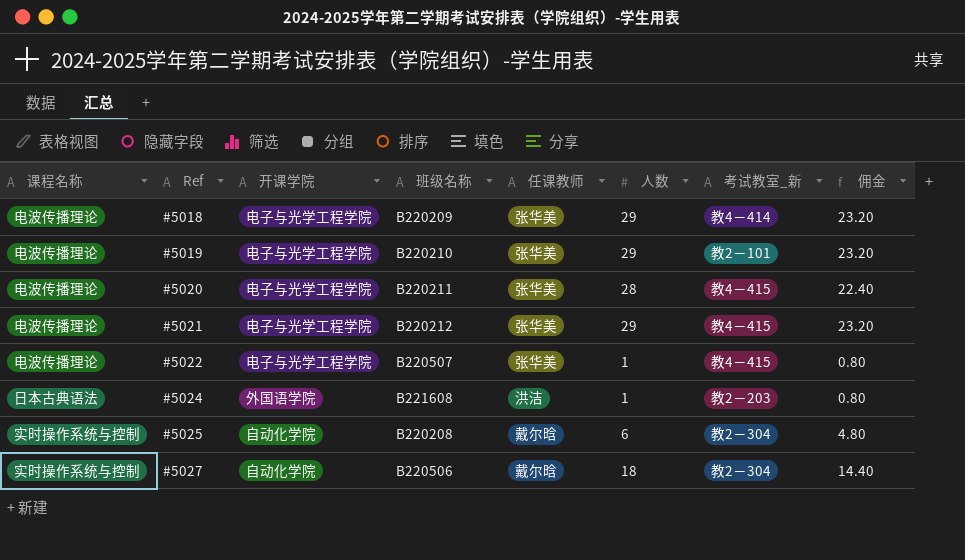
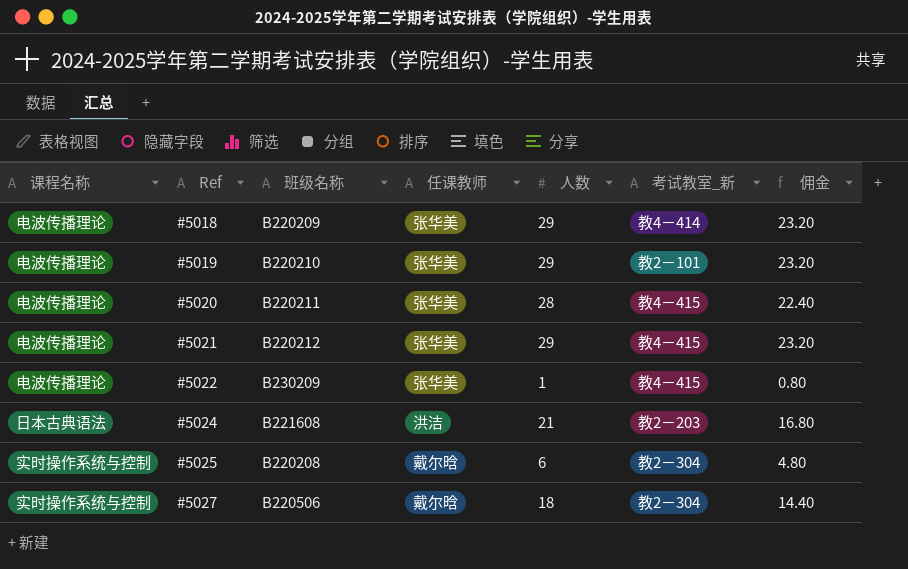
column 开课学院 | position: 3 -> none
#5022 | 班级名称: B220507 -> B230209
#5024 | 人数: 1 -> 21
#5024 | 佣金: 0.80 -> 16.80

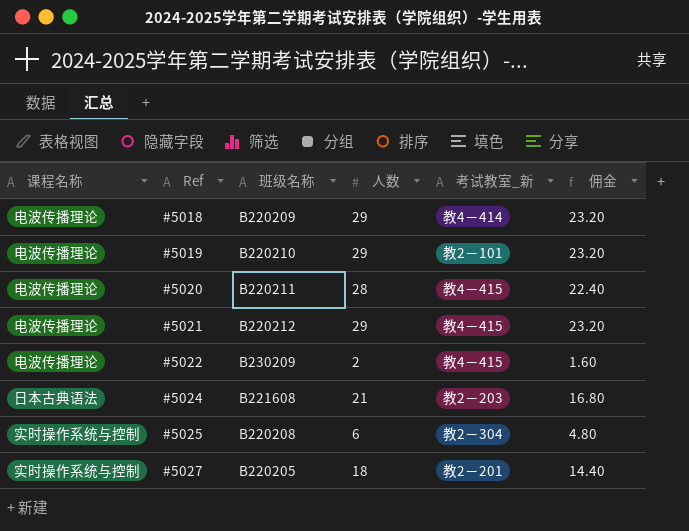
column 任课教师 | position: 4 -> none
#5022 | 人数: 1 -> 2
#5022 | 佣金: 0.80 -> 1.60
#5027 | 班级名称: B220506 -> B220205
#5027 | 考试教室_新: 教2－304 -> 教2－201

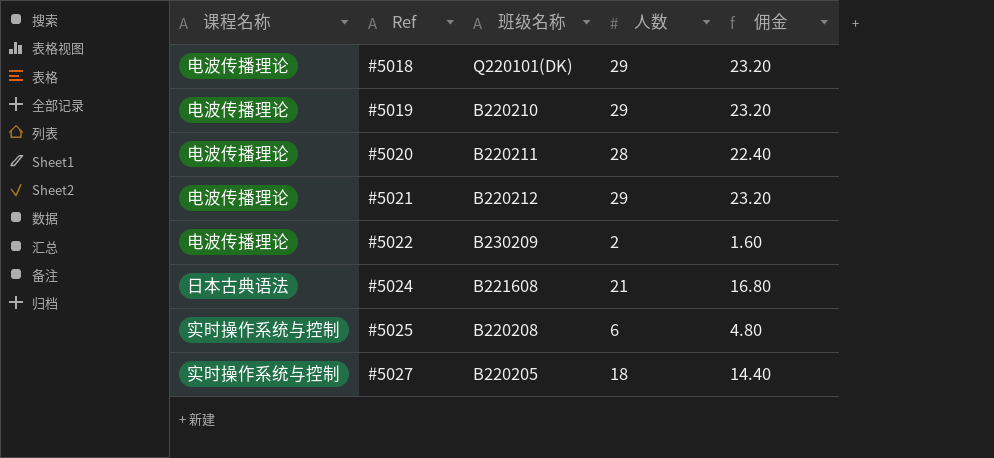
column 考试教室_新 | position: 5 -> none
#5018 | 班级名称: B220209 -> Q220101(DK)

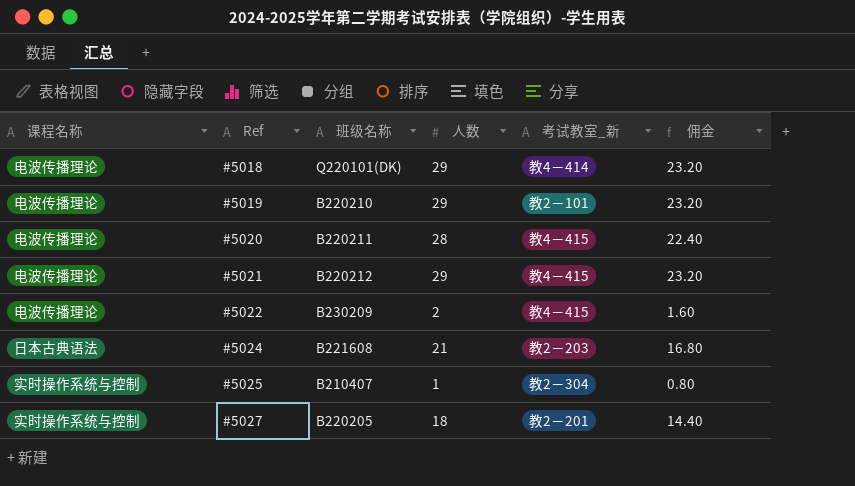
column 考试教室_新 | position: none -> 5
#5025 | 班级名称: B220208 -> B210407
#5025 | 人数: 6 -> 1
#5025 | 佣金: 4.80 -> 0.80

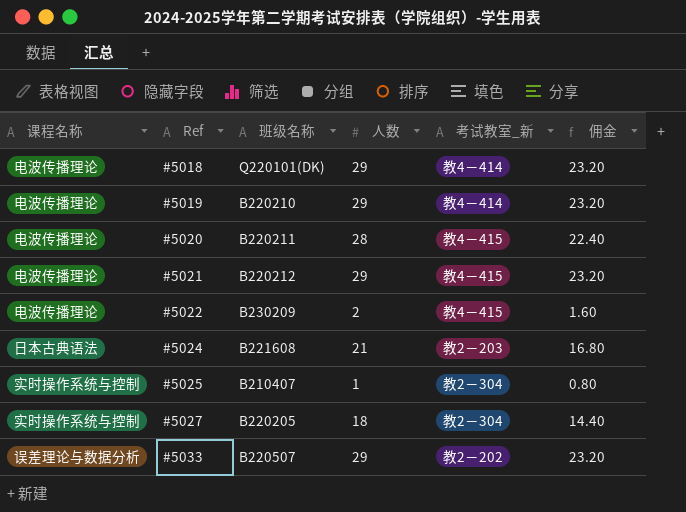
#5019 | 考试教室_新: 教2－101 -> 教4－414
#5027 | 考试教室_新: 教2－201 -> 教2－304
row #5033: none -> 误差理论与数据分析 | B220507 | 29 | 教2－202 | 23.20

